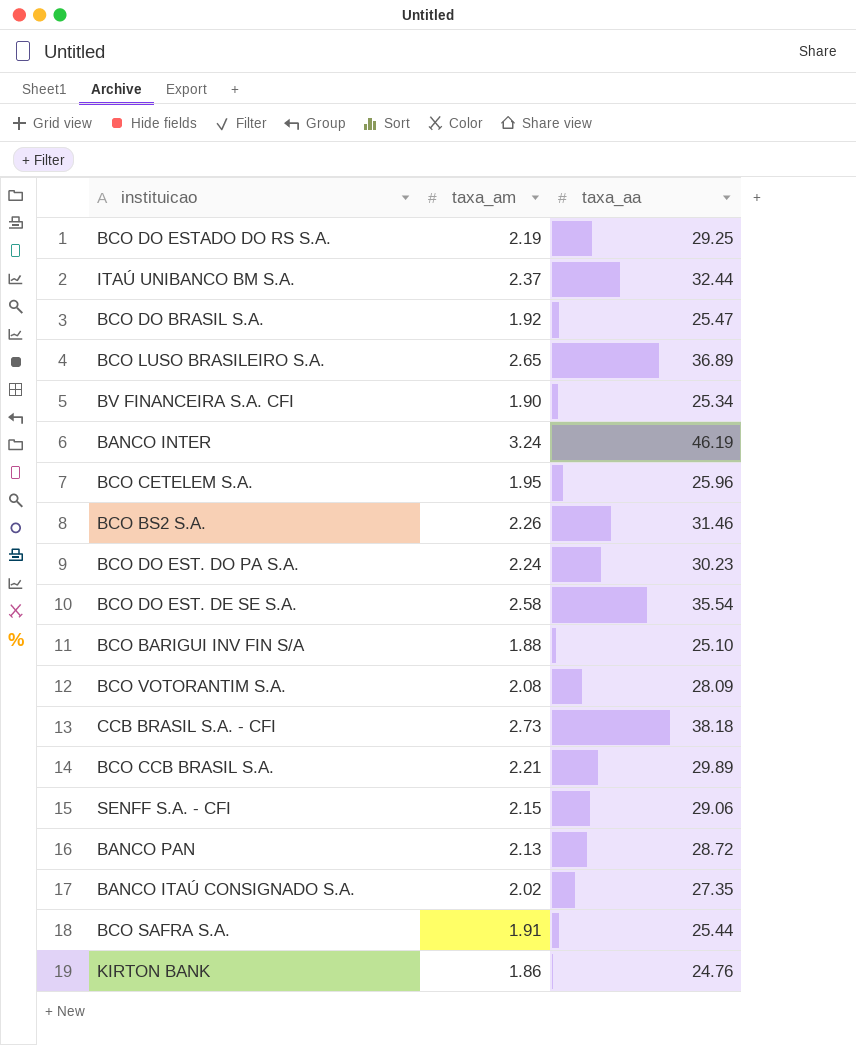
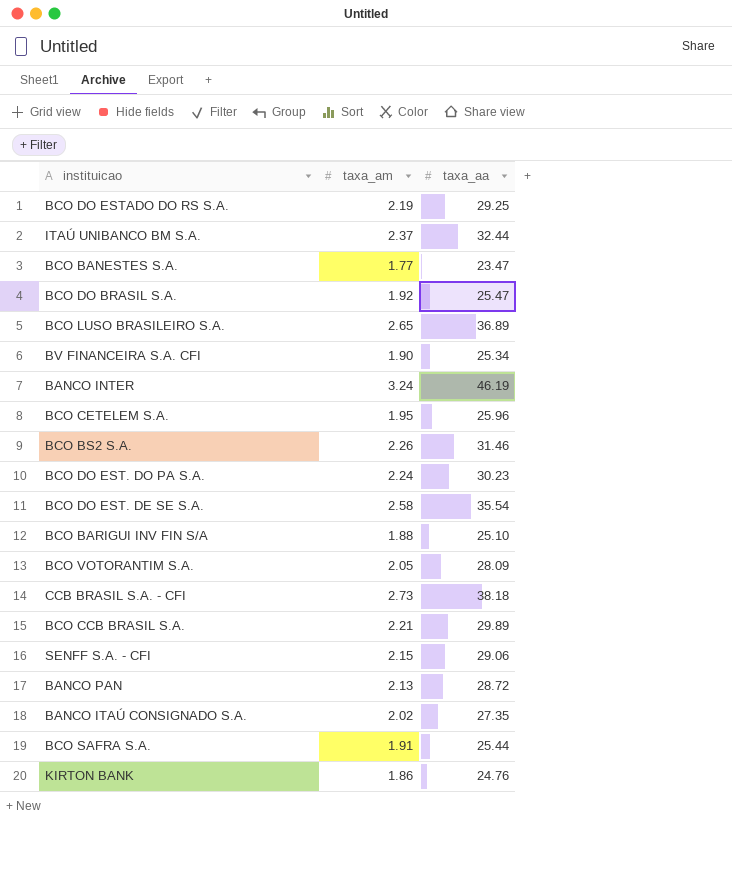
row BCO BANESTES S.A.: none -> 1.77 | 23.47
BCO VOTORANTIM S.A. | taxa_am: 2.08 -> 2.05

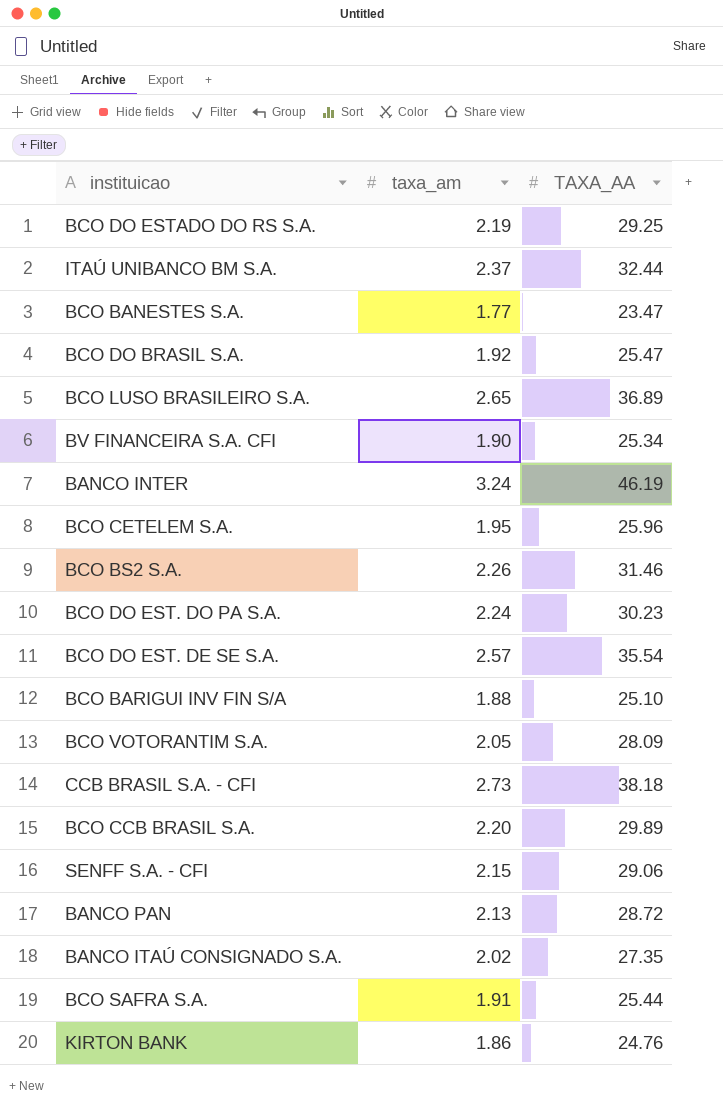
column name: taxa_aa -> TAXA_AA
BCO DO EST. DE SE S.A. | taxa_am: 2.58 -> 2.57
BCO CCB BRASIL S.A. | taxa_am: 2.21 -> 2.20

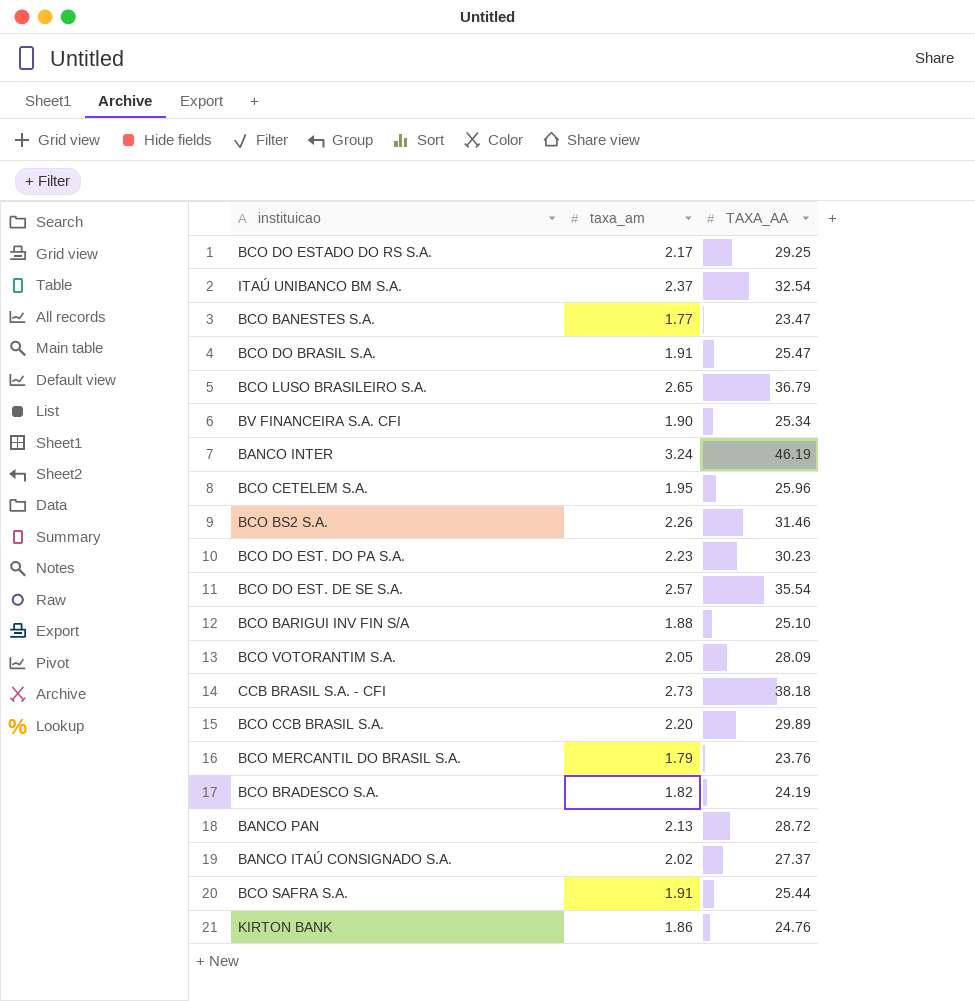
row SENFF S.A. - CFI: 2.15 | 29.06 -> none
BCO DO ESTADO DO RS S.A. | taxa_am: 2.19 -> 2.17
ITAÚ UNIBANCO BM S.A. | TAXA_AA: 32.44 -> 32.54
BCO DO BRASIL S.A. | taxa_am: 1.92 -> 1.91
BCO LUSO BRASILEIRO S.A. | TAXA_AA: 36.89 -> 36.79
BCO DO EST. DO PA S.A. | taxa_am: 2.24 -> 2.23
row BCO MERCANTIL DO BRASIL S.A.: none -> 1.79 | 23.76
row BCO BRADESCO S.A.: none -> 1.82 | 24.19
BANCO ITAÚ CONSIGNADO S.A. | TAXA_AA: 27.35 -> 27.37

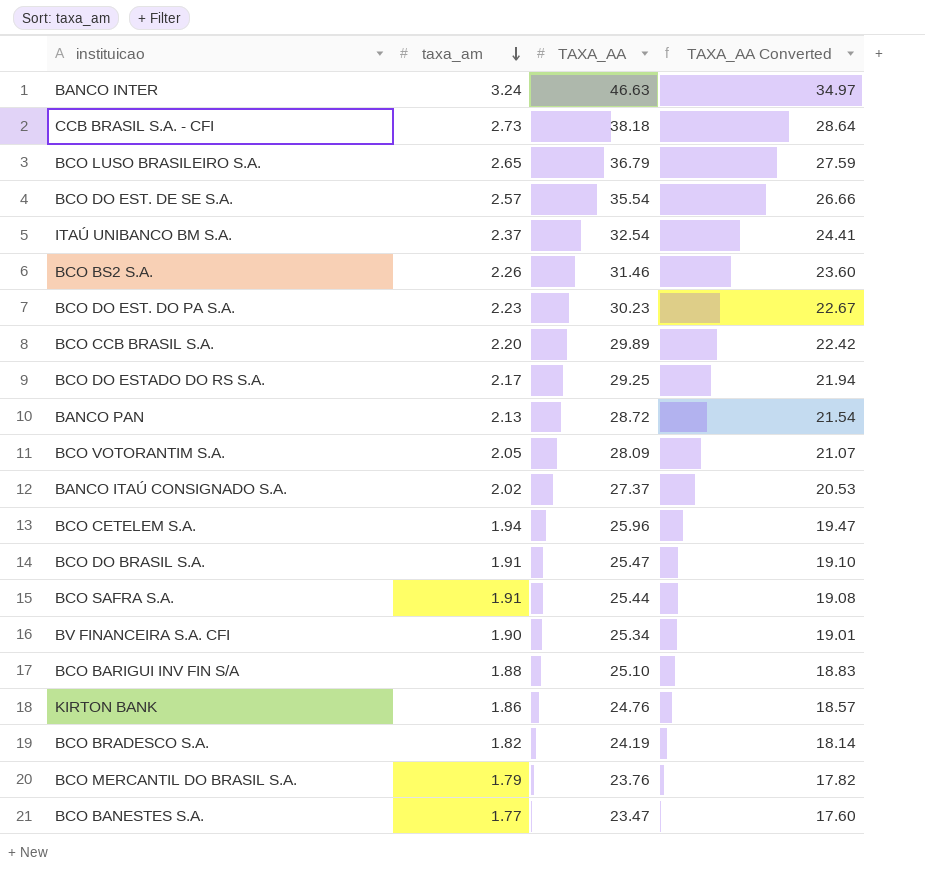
row order: none -> taxa_am descending
column TAXA_AA Converted | formula: none -> [TAXA_AA] * 0.75
BANCO INTER | TAXA_AA: 46.19 -> 46.63
BCO CETELEM S.A. | taxa_am: 1.95 -> 1.94

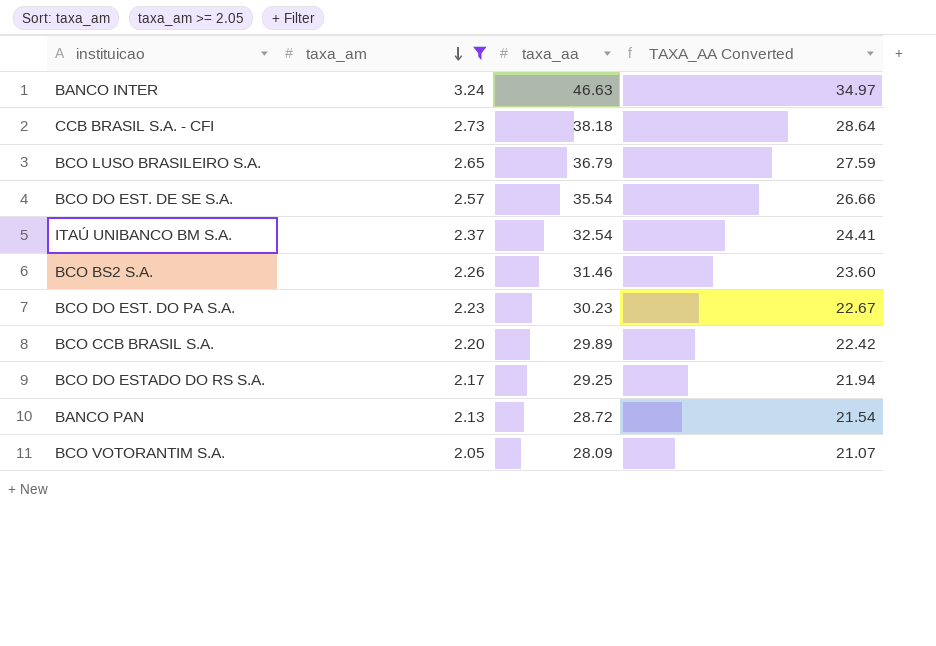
filter: none -> taxa_am >= 2.05
column name: TAXA_AA -> taxa_aa

